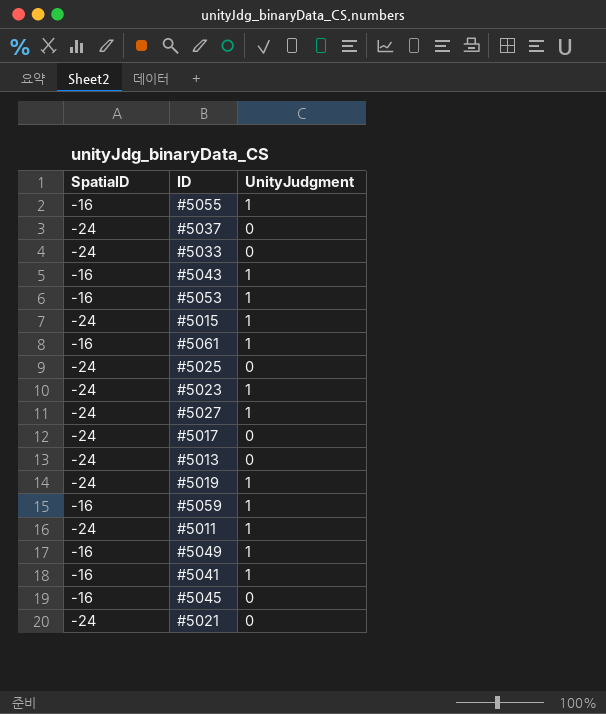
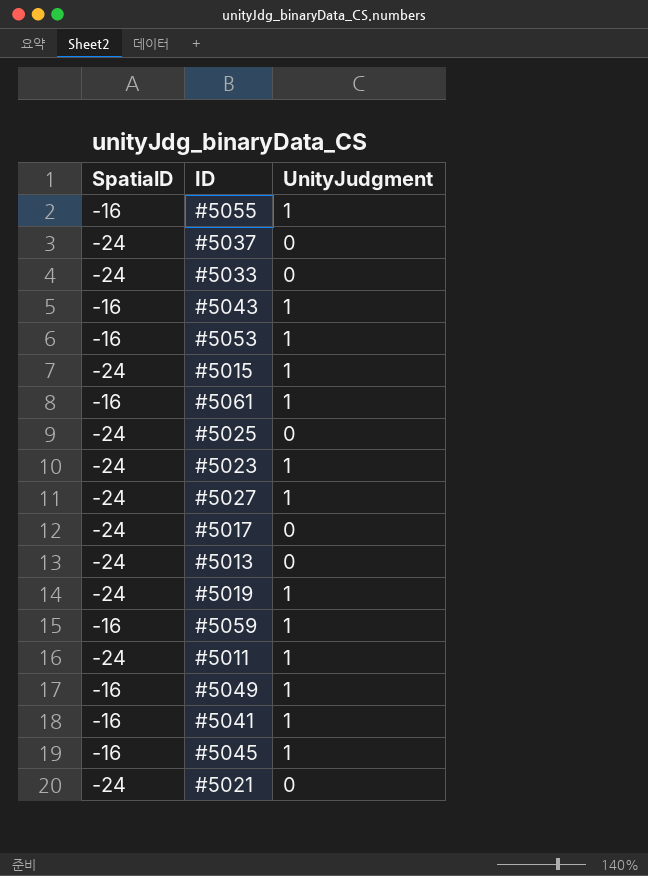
#5045 | UnityJudgment: 0 -> 1

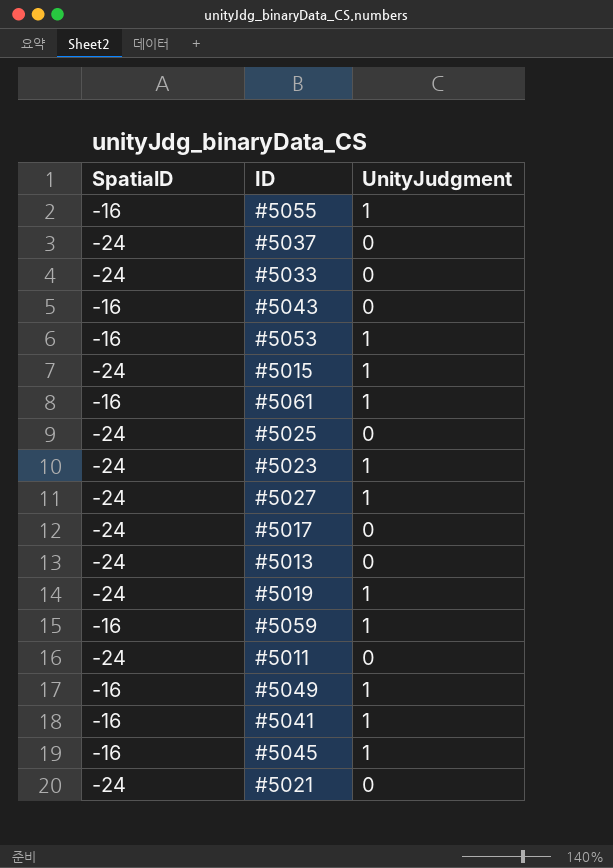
#5043 | UnityJudgment: 1 -> 0
#5011 | UnityJudgment: 1 -> 0

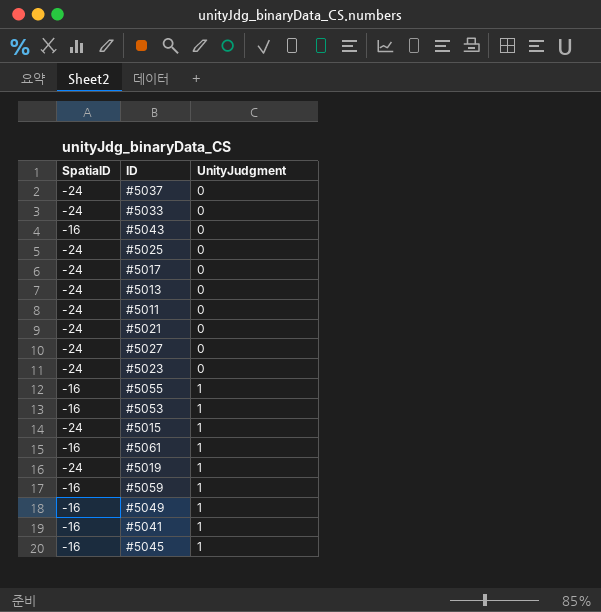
row order: none -> UnityJudgment ascending
#5027 | UnityJudgment: 1 -> 0
#5023 | UnityJudgment: 1 -> 0

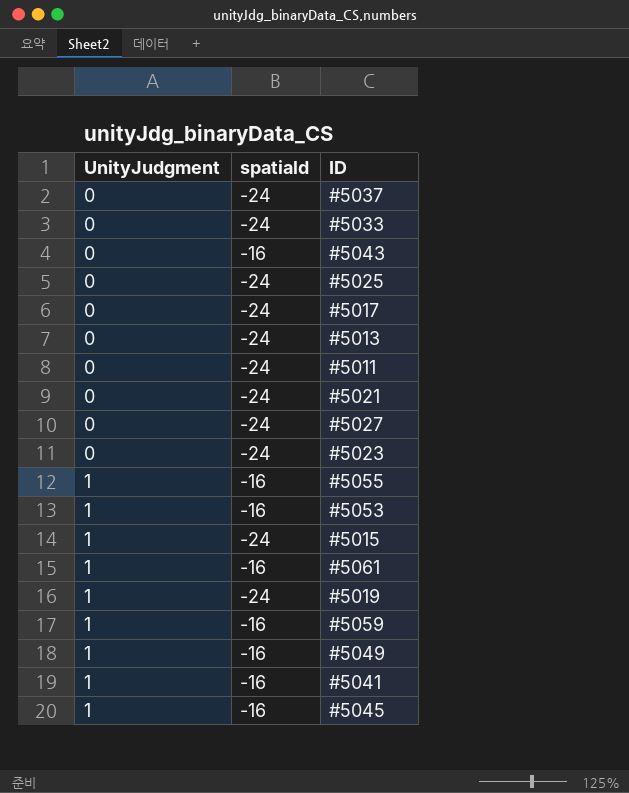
column UnityJudgment | position: 3 -> 1
column name: SpatialD -> spatiald

